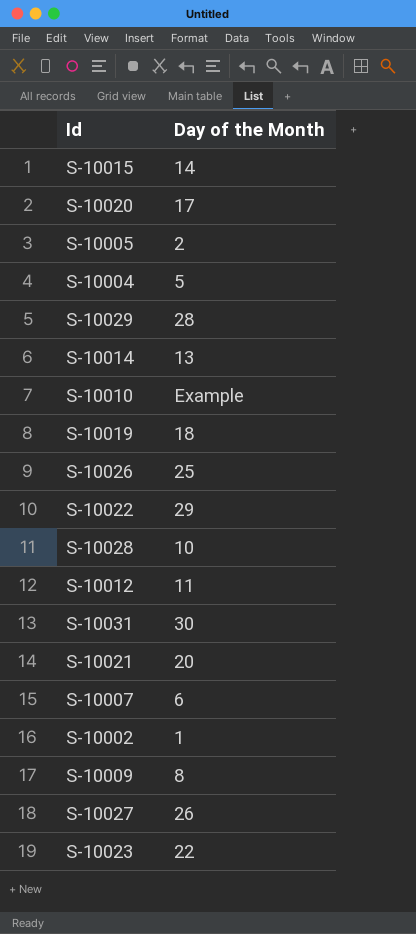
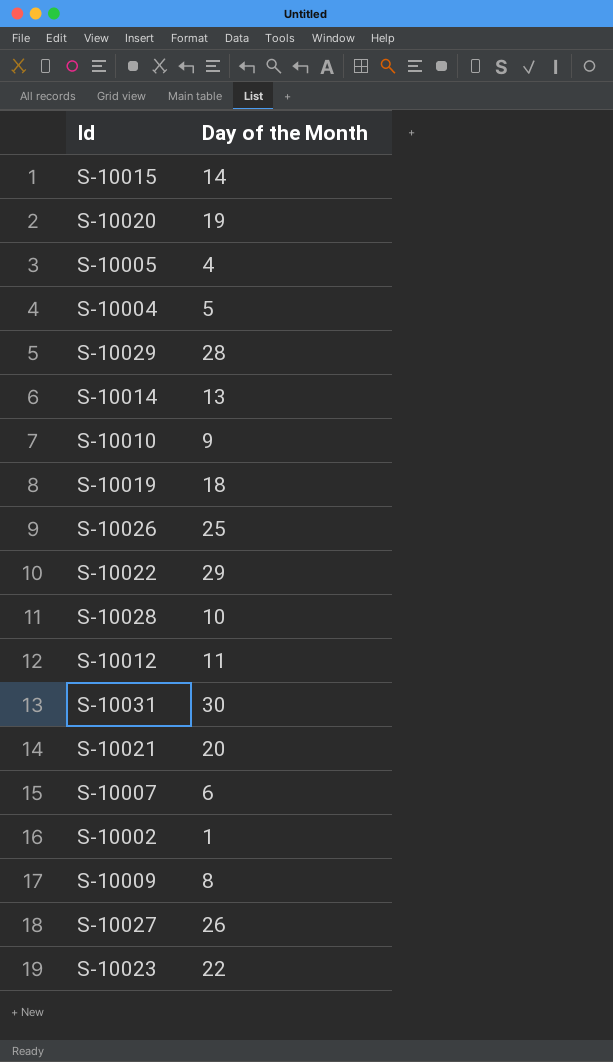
S-10020 | Day of the Month: 17 -> 19
S-10005 | Day of the Month: 2 -> 4
S-10010 | Day of the Month: Example -> 9

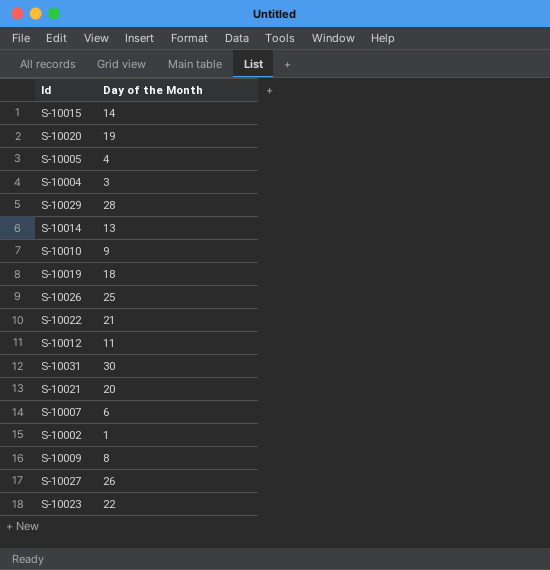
row S-10028: 10 -> none
S-10004 | Day of the Month: 5 -> 3
S-10022 | Day of the Month: 29 -> 21

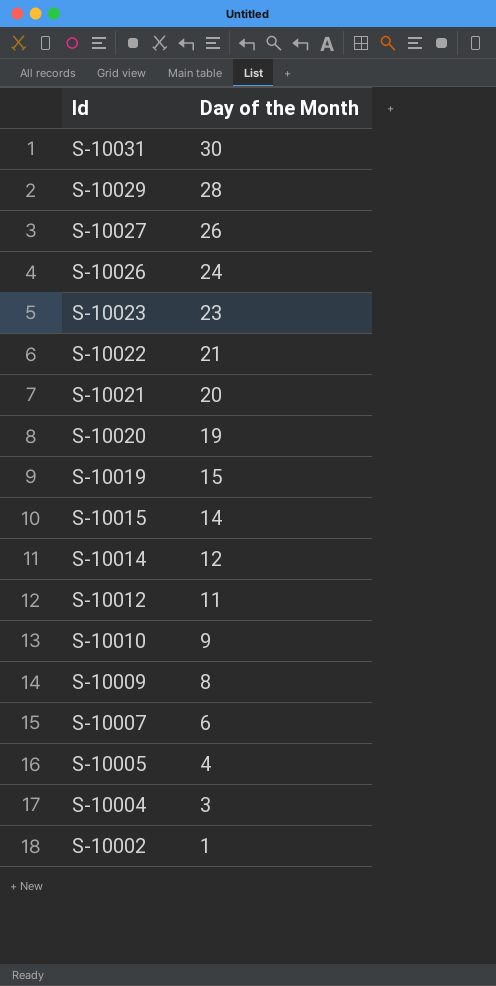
row order: none -> Id descending
S-10026 | Day of the Month: 25 -> 24
S-10023 | Day of the Month: 22 -> 23
S-10019 | Day of the Month: 18 -> 15
S-10014 | Day of the Month: 13 -> 12

